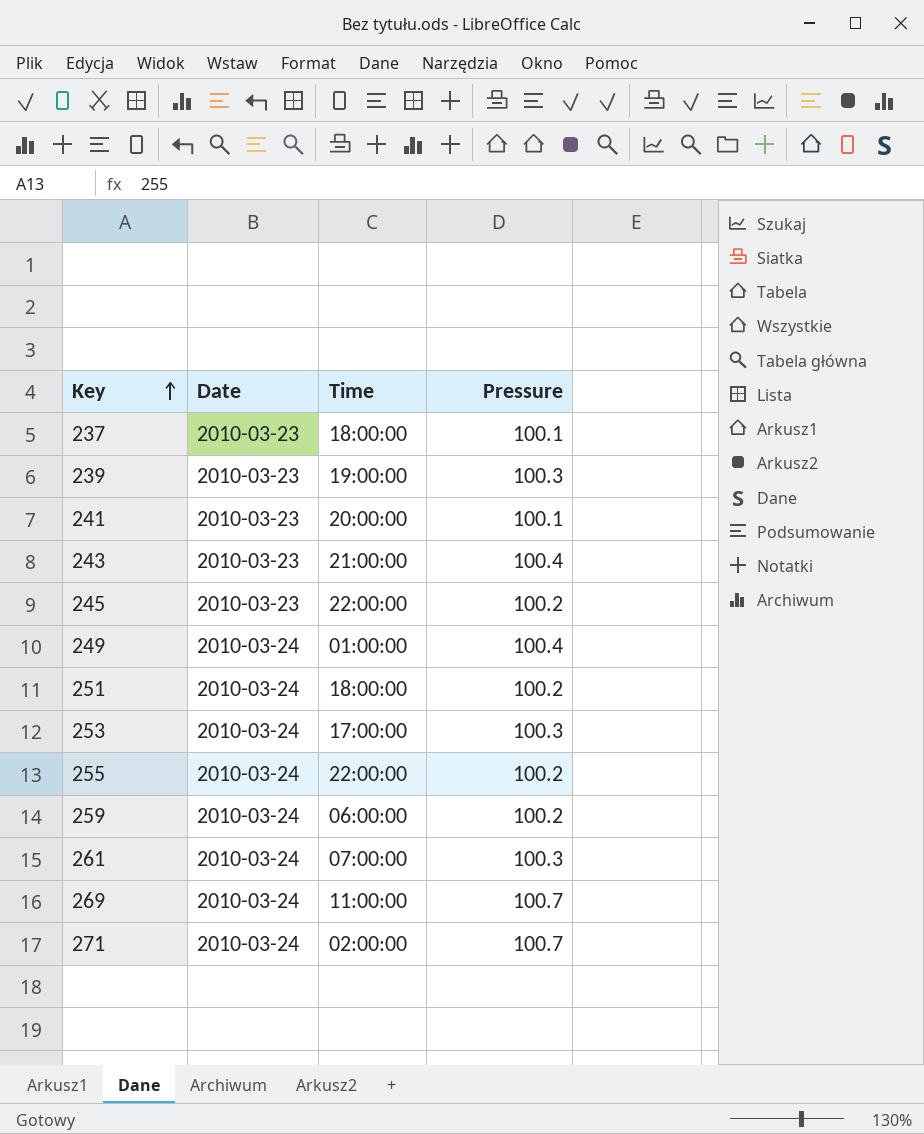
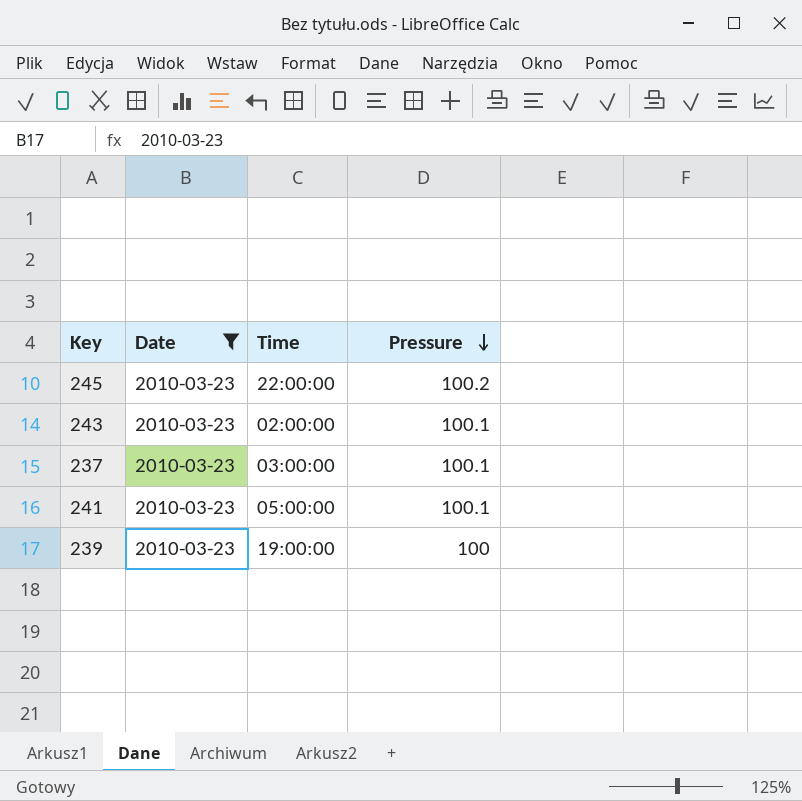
filter: none -> Date = 2010-03-23
row order: Key ascending -> Pressure descending
243 | Time: 21:00:00 -> 02:00:00
243 | Pressure: 100.4 -> 100.1
237 | Time: 18:00:00 -> 03:00:00
241 | Time: 20:00:00 -> 05:00:00
239 | Pressure: 100.3 -> 100

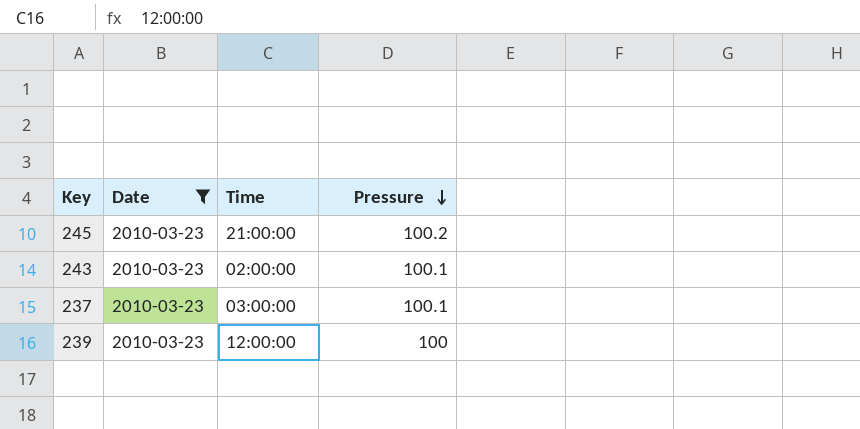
row 241: 2010-03-23 | 05:00:00 | 100.1 -> none
245 | Time: 22:00:00 -> 21:00:00
239 | Time: 19:00:00 -> 12:00:00

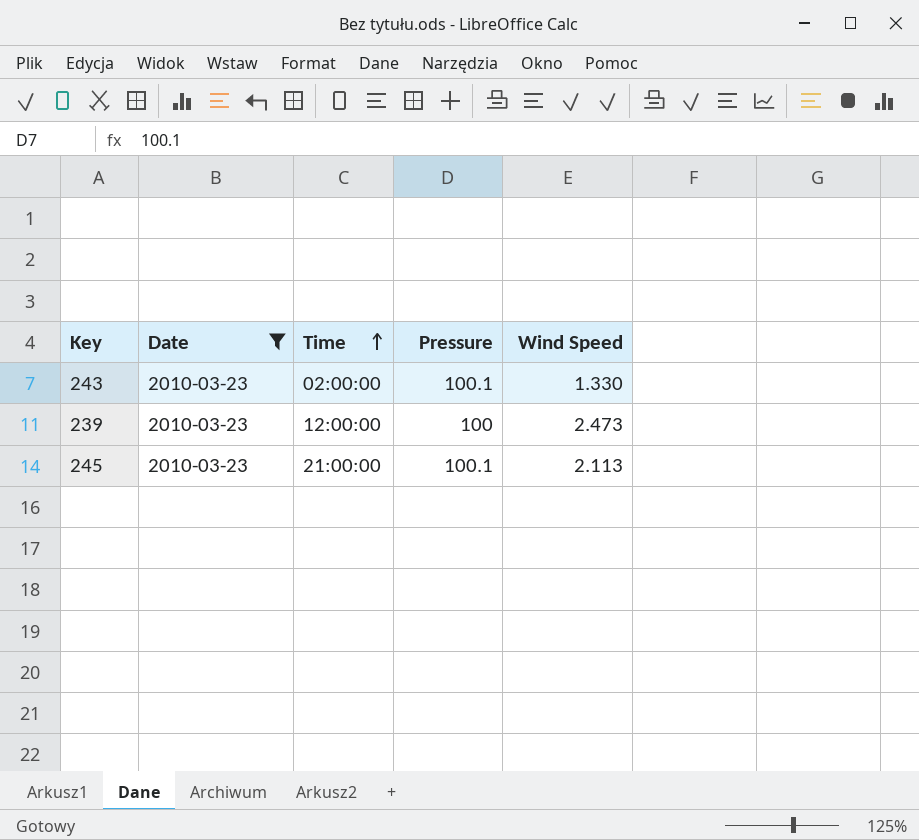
row order: Pressure descending -> Time ascending
column Wind Speed | position: none -> 5
row 237: 2010-03-23 | 03:00:00 | 100.1 -> none
245 | Pressure: 100.2 -> 100.1

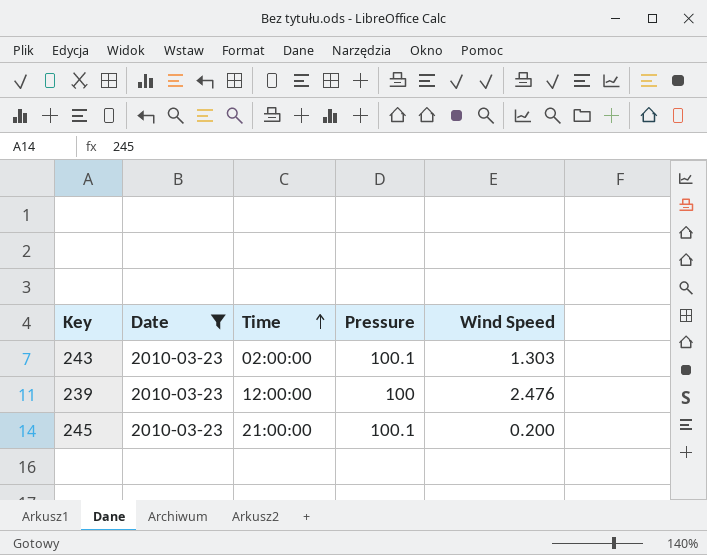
243 | Wind Speed: 1.330 -> 1.303
239 | Wind Speed: 2.473 -> 2.476
245 | Wind Speed: 2.113 -> 0.200

